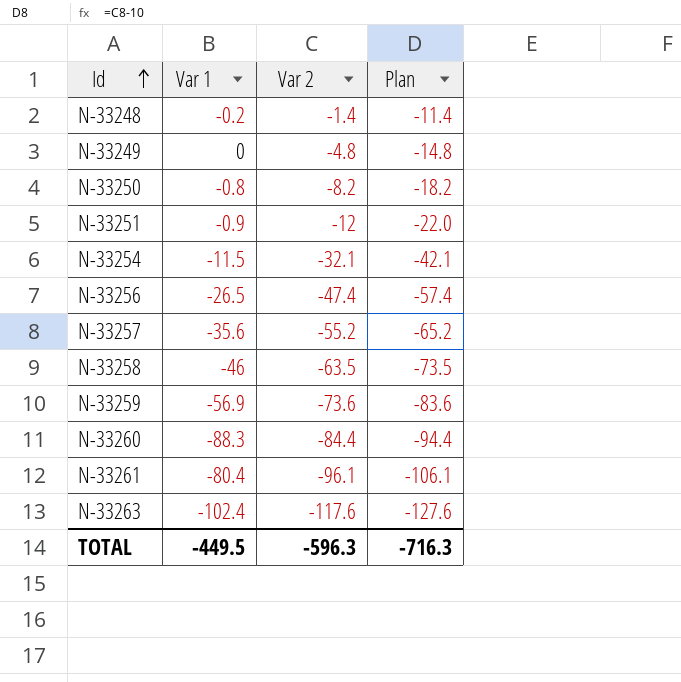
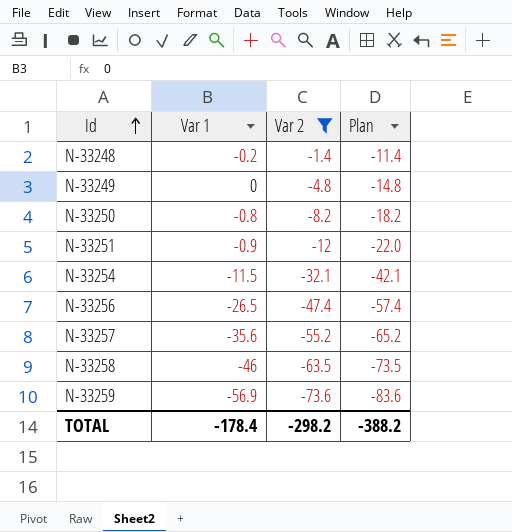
filter: none -> Var 2 >= -73.6
TOTAL | Var 1: -449.5 -> -178.4
TOTAL | Var 2: -596.3 -> -298.2
TOTAL | Plan: -716.3 -> -388.2

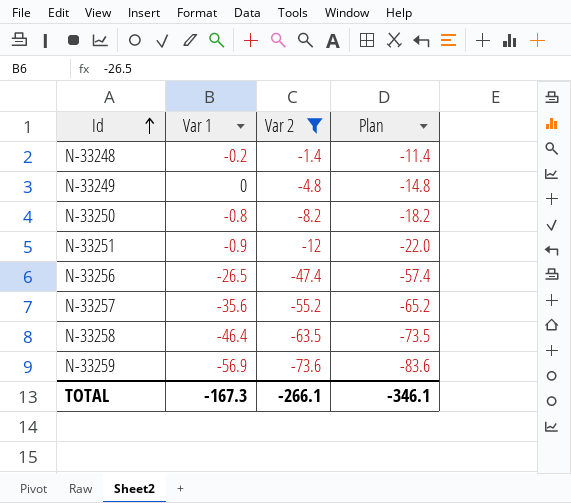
row N-33254: -11.5 | -32.1 | -42.1 -> none
N-33258 | Var 1: -46 -> -46.4
TOTAL | Var 1: -178.4 -> -167.3
TOTAL | Var 2: -298.2 -> -266.1
TOTAL | Plan: -388.2 -> -346.1

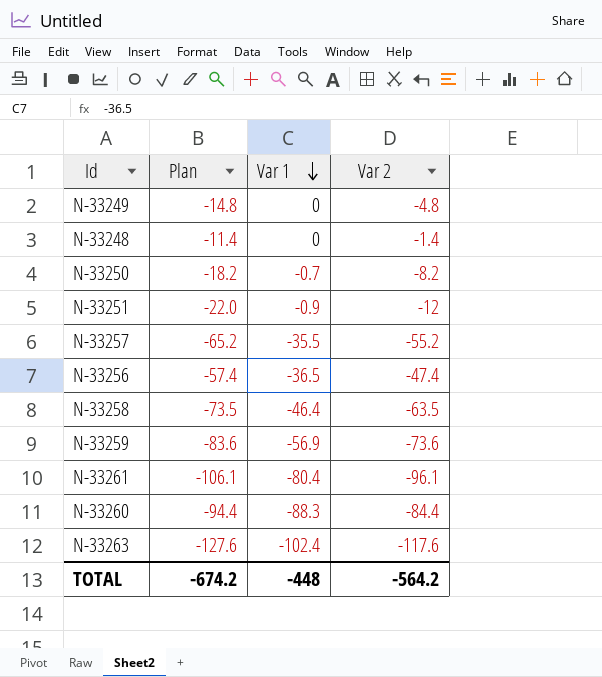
filter: Var 2 >= -73.6 -> none
row order: Id ascending -> Var 1 descending
column Plan | position: 4 -> 2
N-33248 | Var 1: -0.2 -> 0
N-33250 | Var 1: -0.8 -> -0.7
N-33257 | Var 1: -35.6 -> -35.5
N-33256 | Var 1: -26.5 -> -36.5
TOTAL | Plan: -346.1 -> -674.2
TOTAL | Var 1: -167.3 -> -448
TOTAL | Var 2: -266.1 -> -564.2

